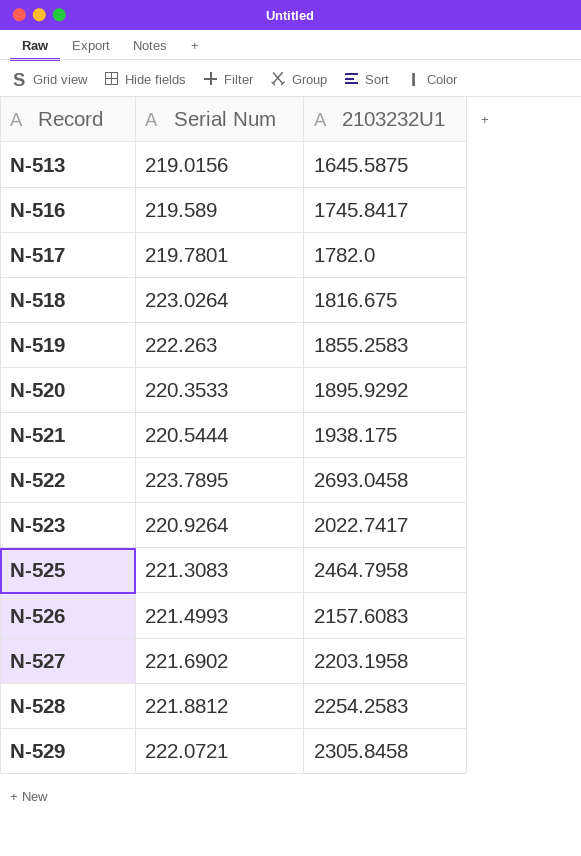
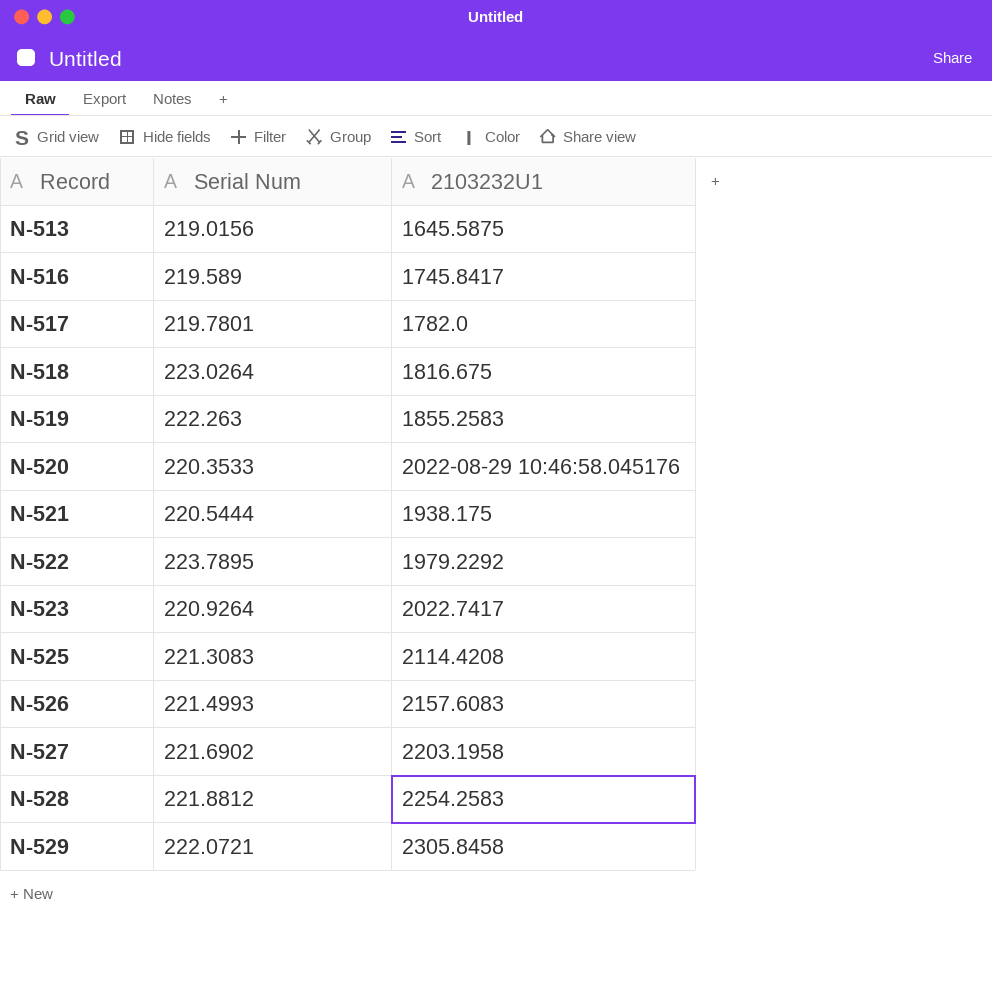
N-520 | 2103232U1: 1895.9292 -> 2022-08-29 10:46:58.045176
N-522 | 2103232U1: 2693.0458 -> 1979.2292
N-525 | 2103232U1: 2464.7958 -> 2114.4208

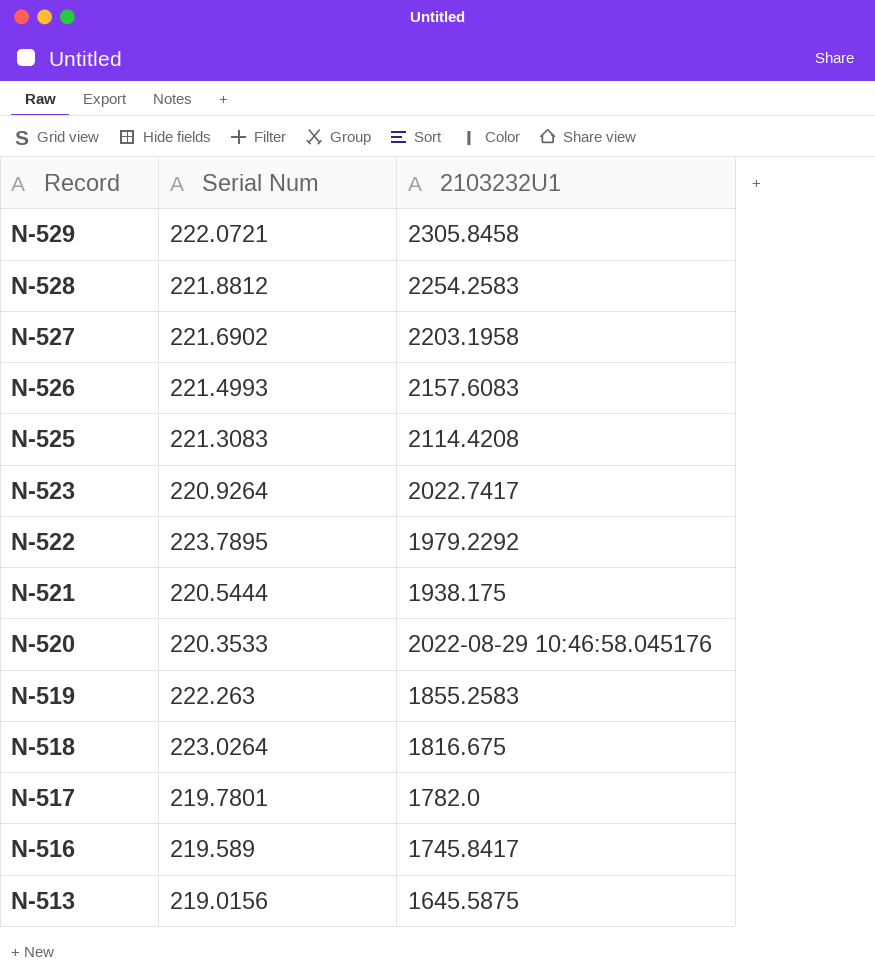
row order: Record ascending -> Record descending

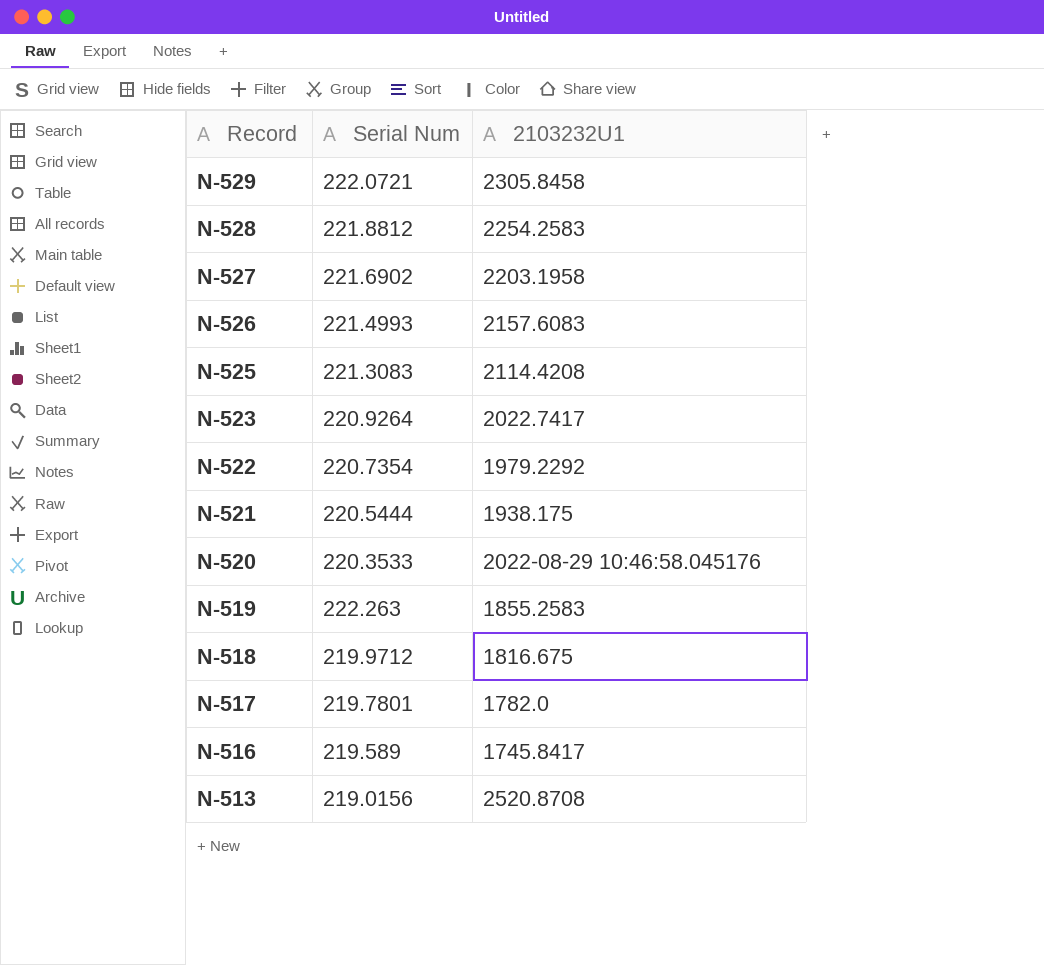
N-522 | Serial Num: 223.7895 -> 220.7354
N-518 | Serial Num: 223.0264 -> 219.9712
N-513 | 2103232U1: 1645.5875 -> 2520.8708

